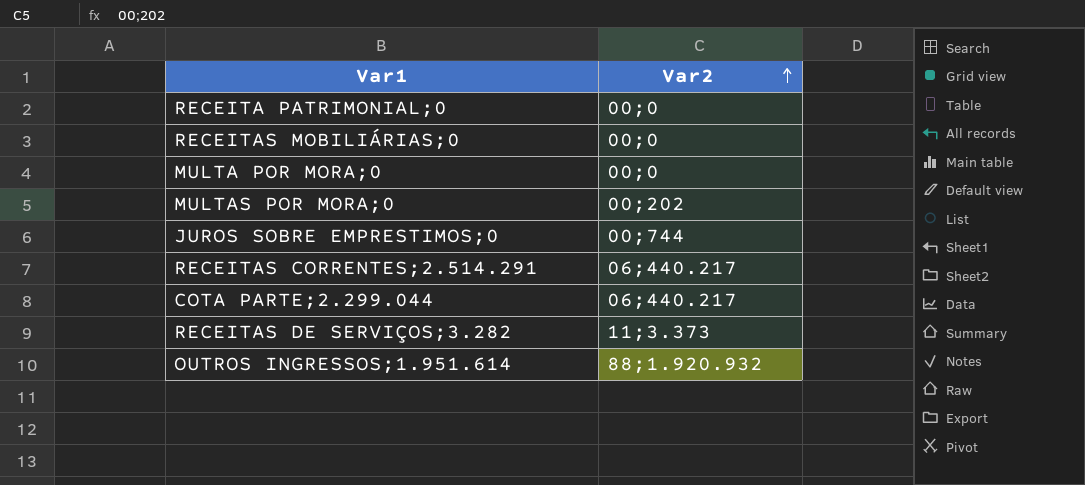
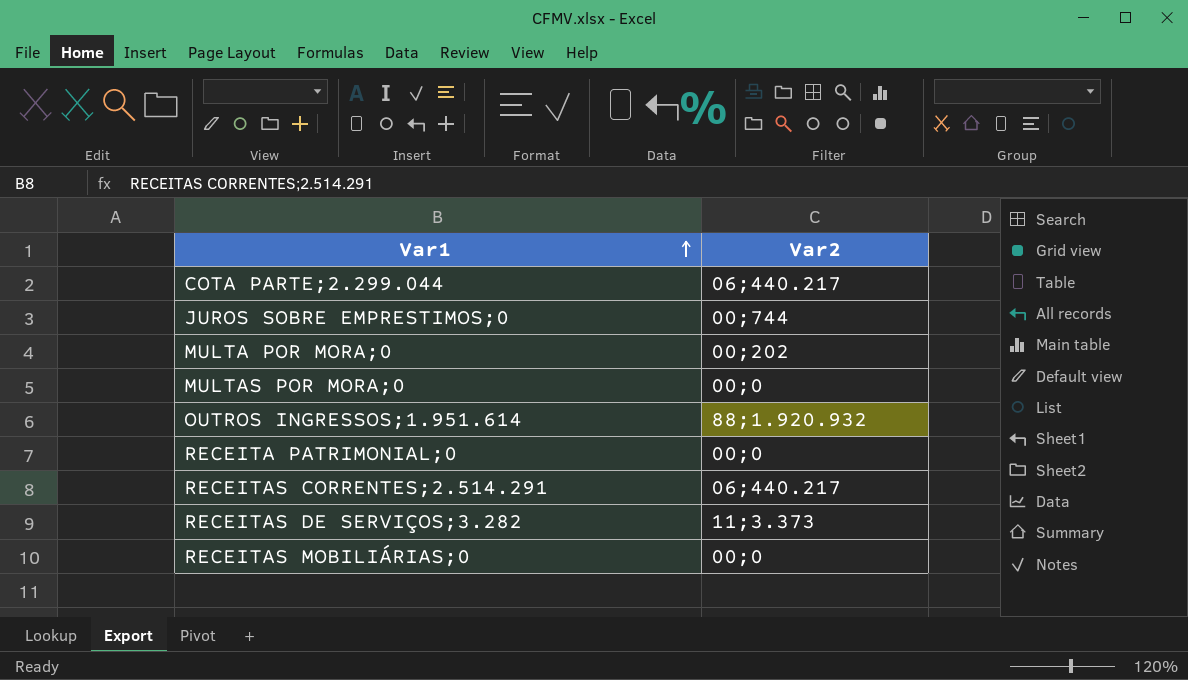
row order: Var2 ascending -> Var1 ascending
MULTA POR MORA;0 | Var2: 00;0 -> 00;202
MULTAS POR MORA;0 | Var2: 00;202 -> 00;0

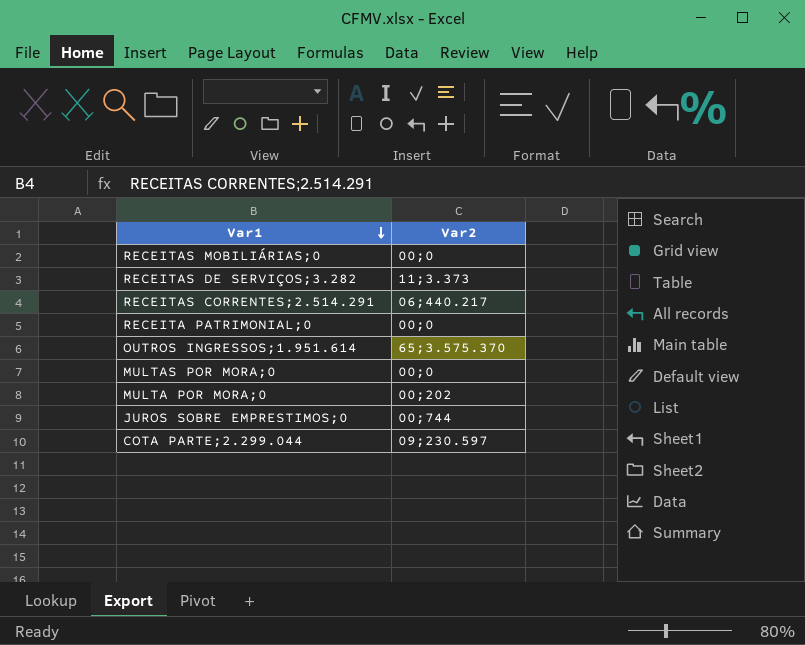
row order: Var1 ascending -> Var1 descending
OUTROS INGRESSOS;1.951.614 | Var2: 88;1.920.932 -> 65;3.575.370
COTA PARTE;2.299.044 | Var2: 06;440.217 -> 09;230.597

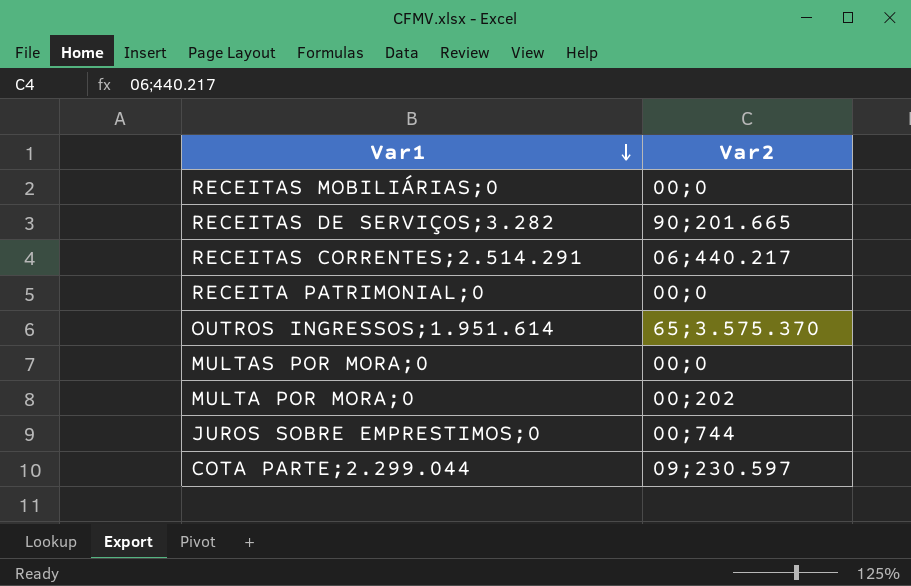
RECEITAS DE SERVIÇOS;3.282 | Var2: 11;3.373 -> 90;201.665

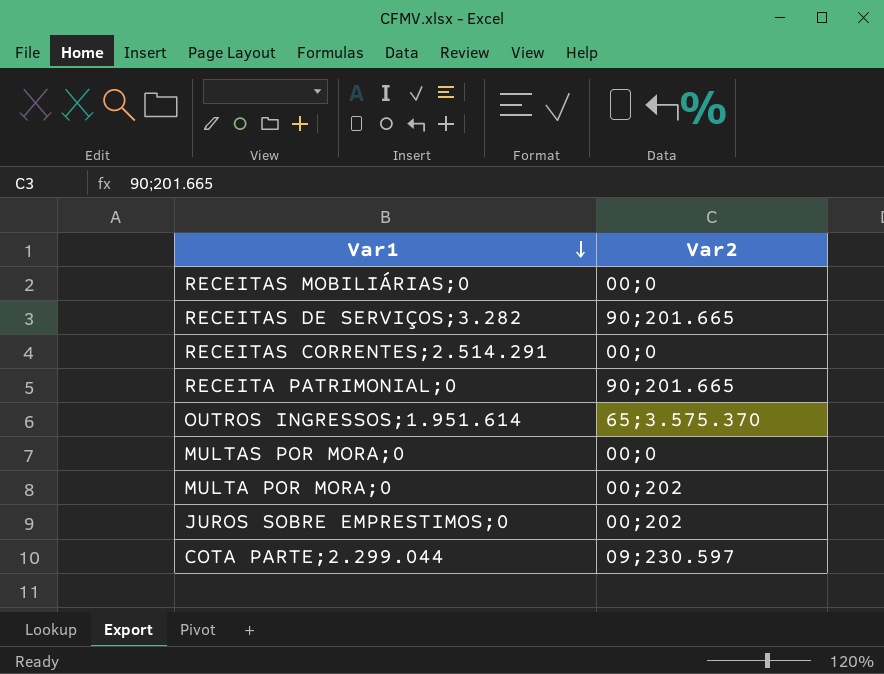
RECEITAS CORRENTES;2.514.291 | Var2: 06;440.217 -> 00;0
RECEITA PATRIMONIAL;0 | Var2: 00;0 -> 90;201.665
JUROS SOBRE EMPRESTIMOS;0 | Var2: 00;744 -> 00;202

